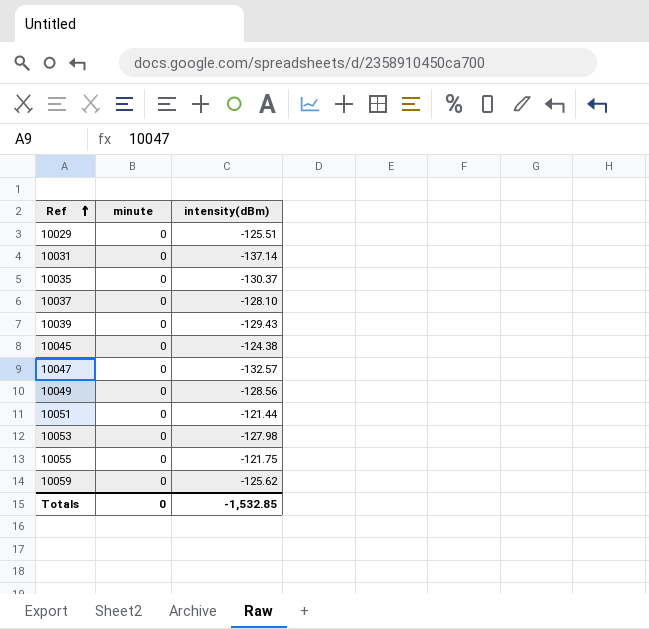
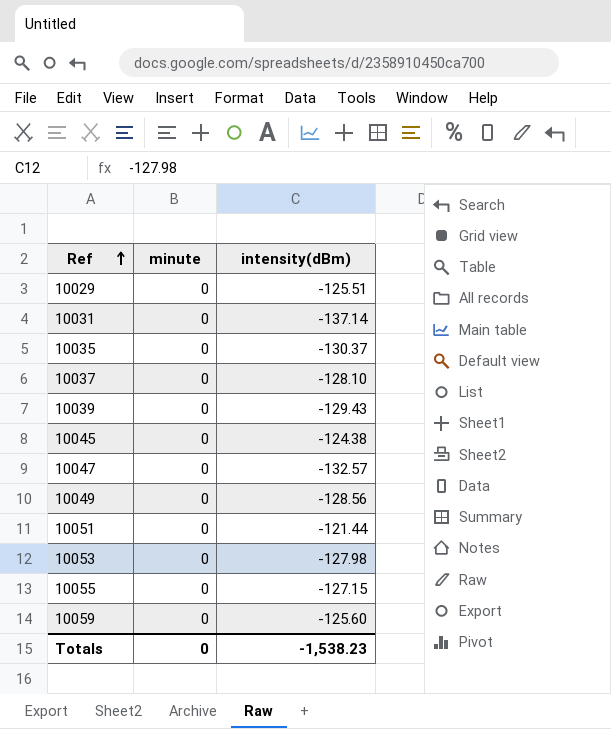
10055 | intensity(dBm): -121.75 -> -127.15
10059 | intensity(dBm): -125.62 -> -125.60
Totals | intensity(dBm): -1,532.85 -> -1,538.23

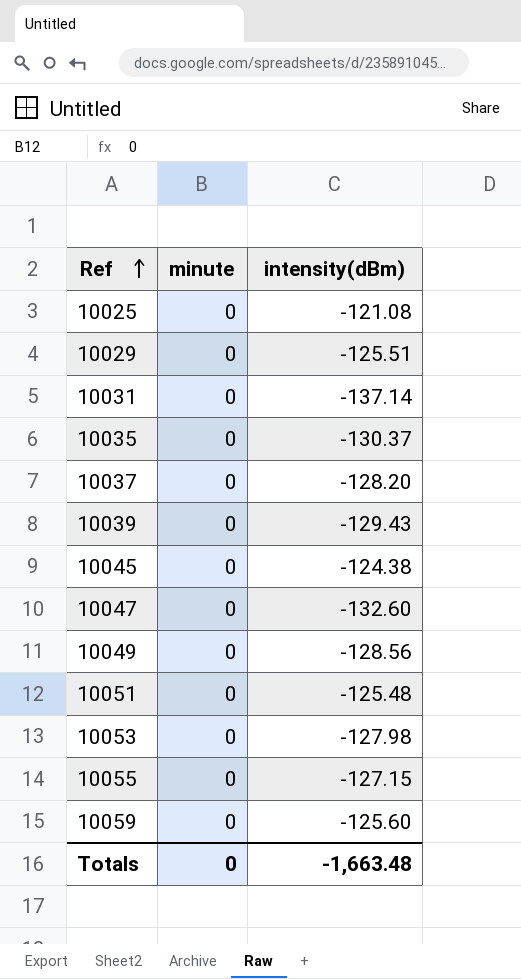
row 10025: none -> 0 | -121.08
10037 | intensity(dBm): -128.10 -> -128.20
10047 | intensity(dBm): -132.57 -> -132.60
10051 | intensity(dBm): -121.44 -> -125.48
Totals | intensity(dBm): -1,538.23 -> -1,663.48

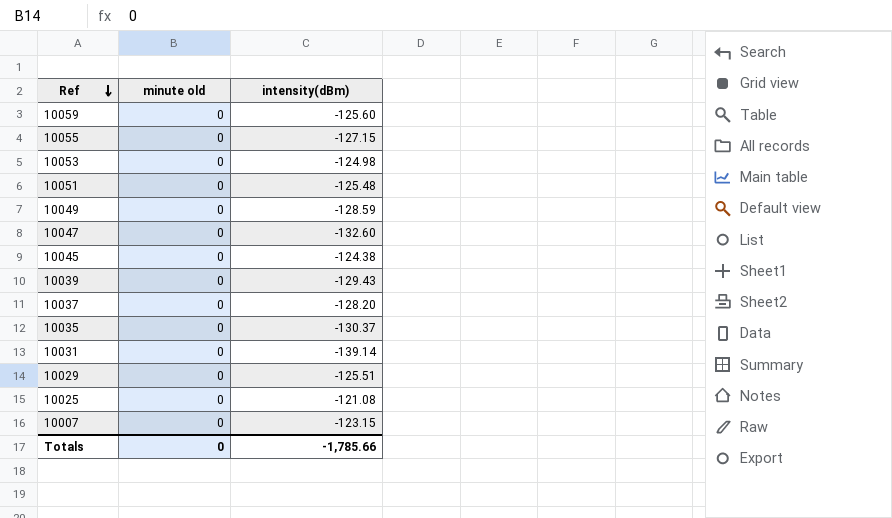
row order: Ref ascending -> Ref descending
column name: minute -> minute old
10053 | intensity(dBm): -127.98 -> -124.98
10049 | intensity(dBm): -128.56 -> -128.59
10031 | intensity(dBm): -137.14 -> -139.14
row 10007: none -> 0 | -123.15
Totals | intensity(dBm): -1,663.48 -> -1,785.66

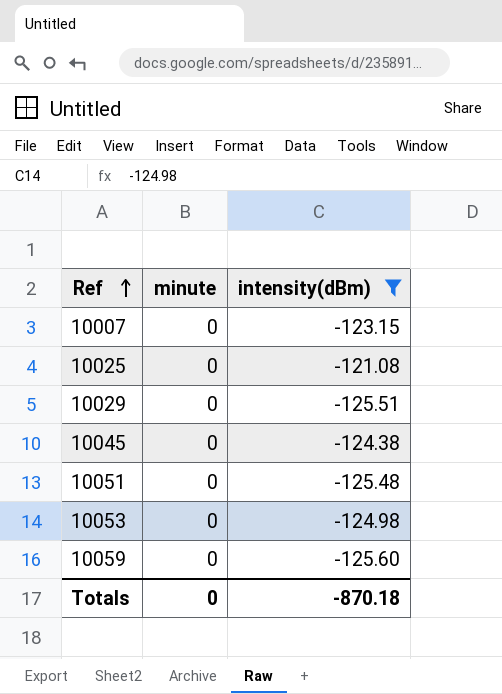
filter: none -> intensity(dBm) >= -125.60
row order: Ref descending -> Ref ascending
column name: minute old -> minute
Totals | intensity(dBm): -1,785.66 -> -870.18

